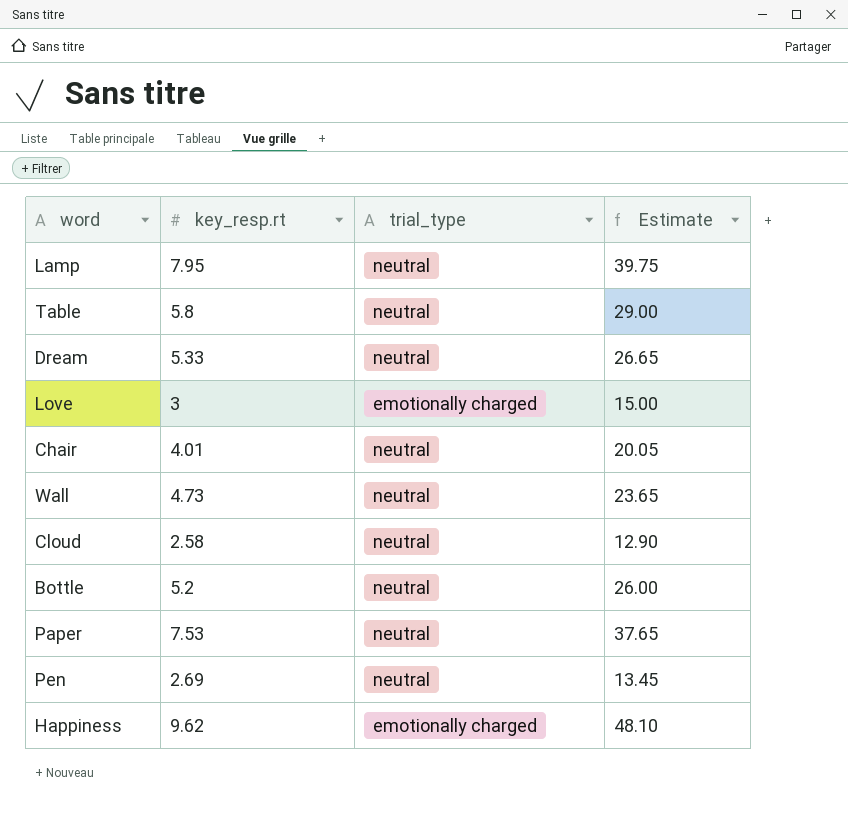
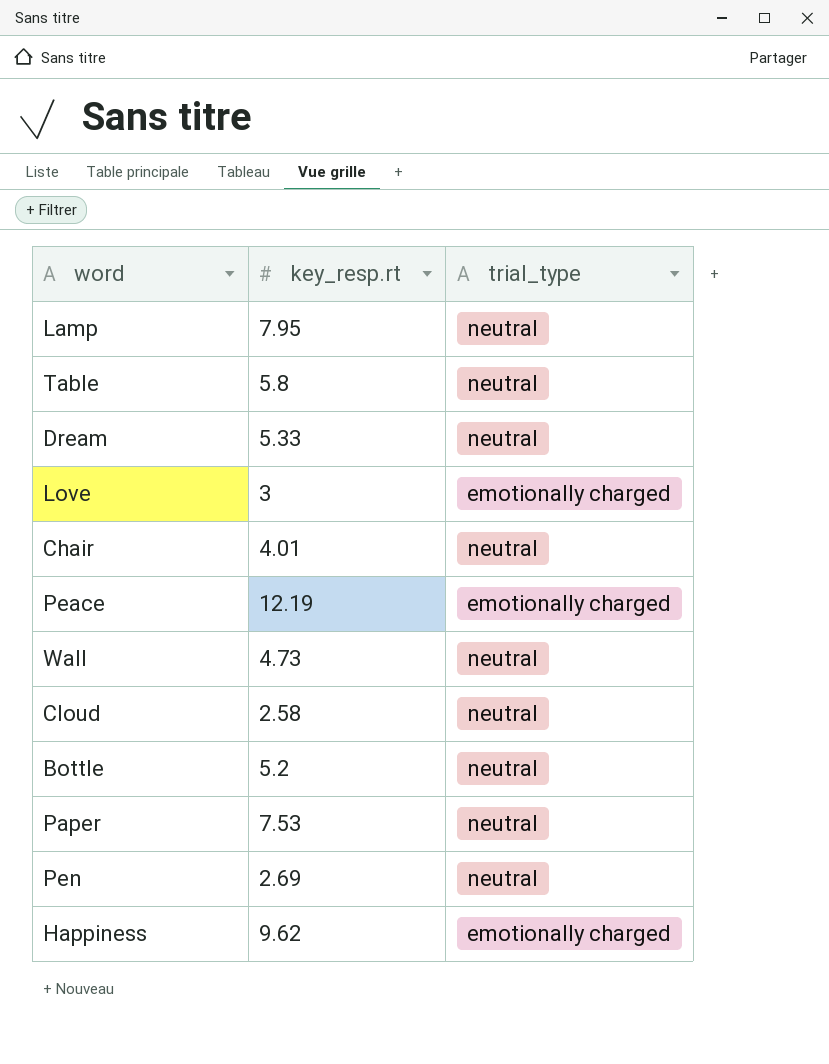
column Estimate | formula: [key_resp.rt] * 5 -> none
row Peace: none -> 12.19 | emotionally charged

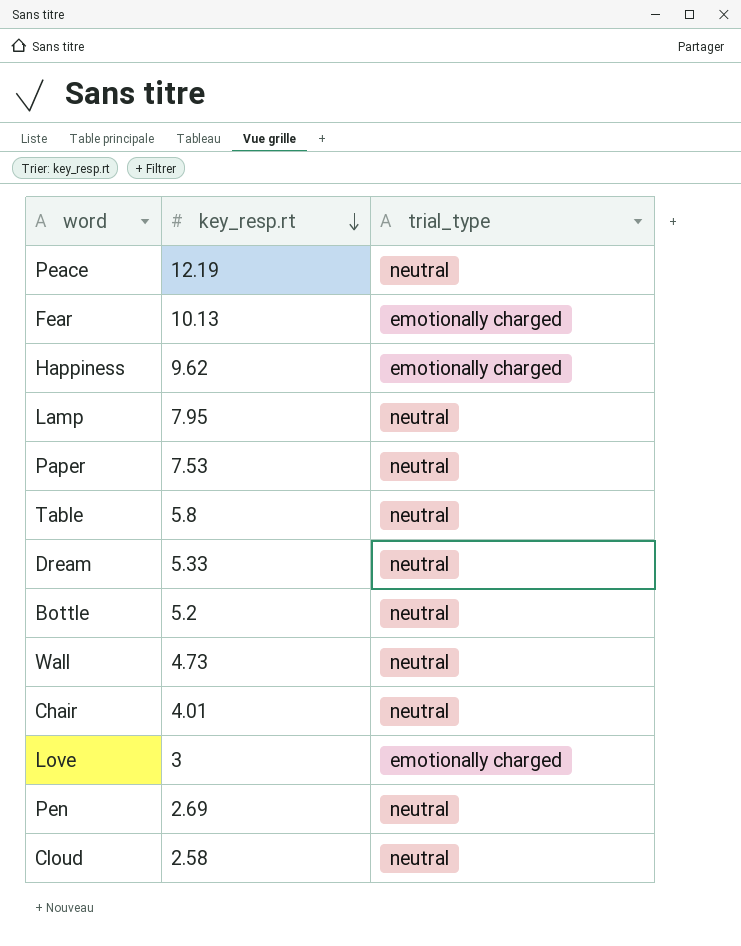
row order: none -> key_resp.rt descending
Peace | trial_type: emotionally charged -> neutral
row Fear: none -> 10.13 | emotionally charged

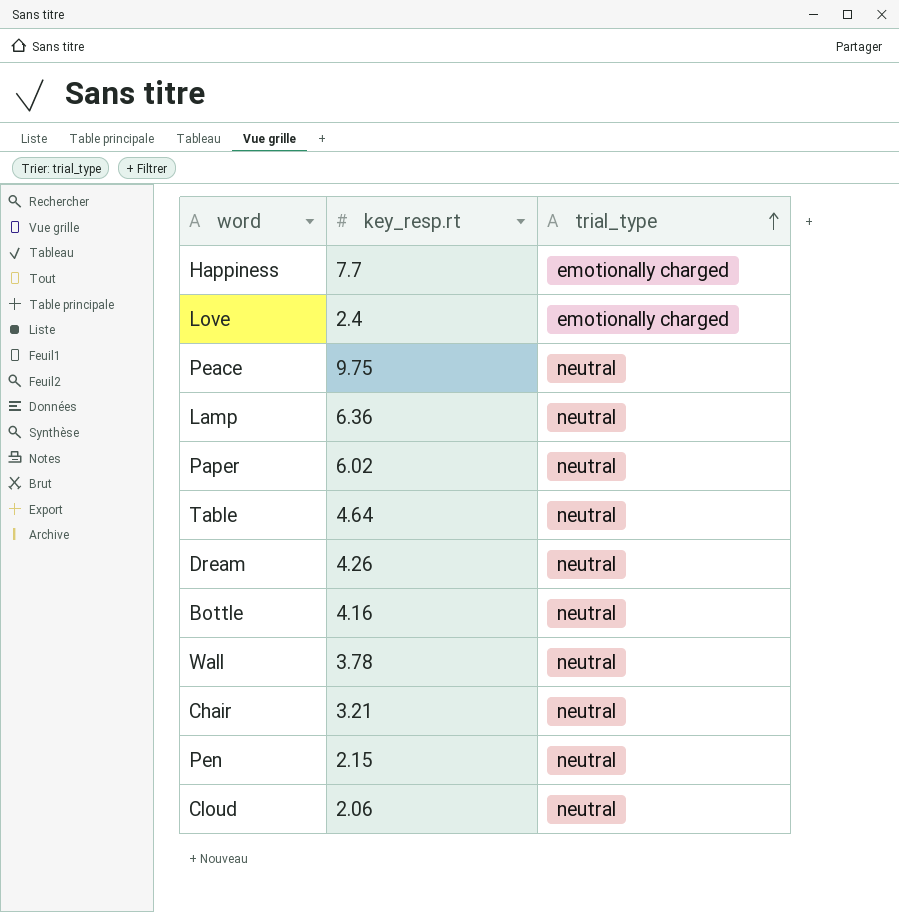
row order: key_resp.rt descending -> trial_type ascending
row Fear: 10.13 | emotionally charged -> none
Happiness | key_resp.rt: 9.62 -> 7.7
Love | key_resp.rt: 3 -> 2.4
Peace | key_resp.rt: 12.19 -> 9.75
Lamp | key_resp.rt: 7.95 -> 6.36
Paper | key_resp.rt: 7.53 -> 6.02
Table | key_resp.rt: 5.8 -> 4.64
Dream | key_resp.rt: 5.33 -> 4.26
Bottle | key_resp.rt: 5.2 -> 4.16
Wall | key_resp.rt: 4.73 -> 3.78
Chair | key_resp.rt: 4.01 -> 3.21
Pen | key_resp.rt: 2.69 -> 2.15
Cloud | key_resp.rt: 2.58 -> 2.06

